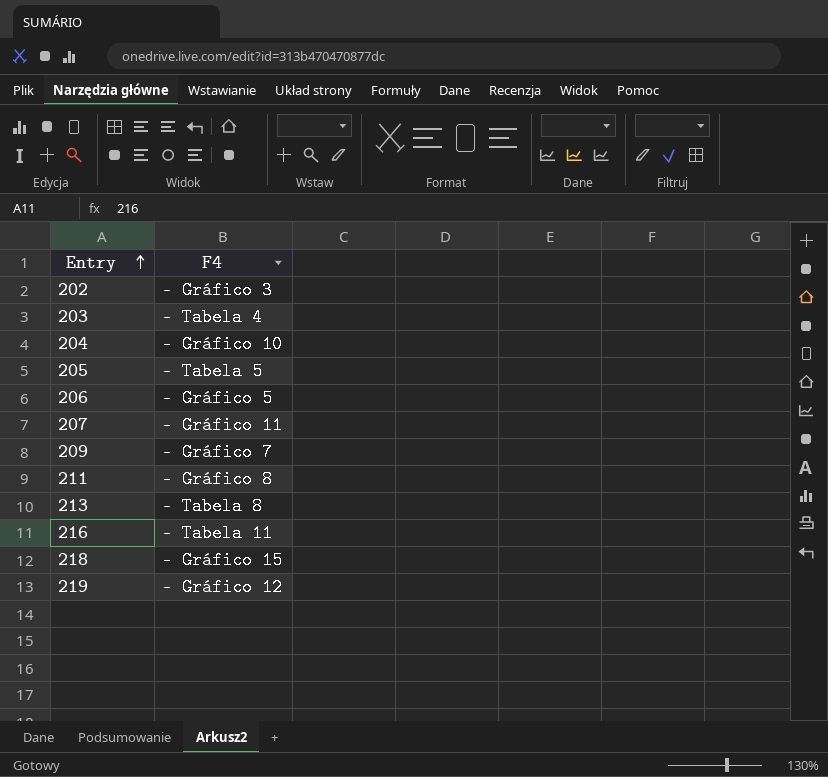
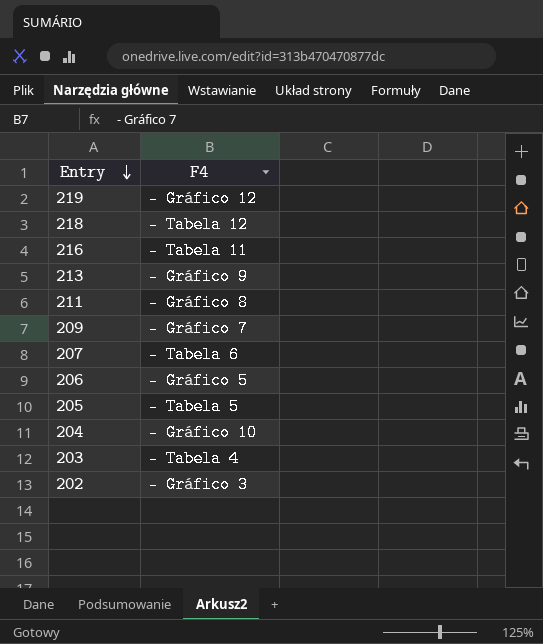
row order: Entry ascending -> Entry descending
218 | F4: - Gráfico 15 -> - Tabela 12
213 | F4: - Tabela 8 -> - Gráfico 9
207 | F4: - Gráfico 11 -> - Tabela 6

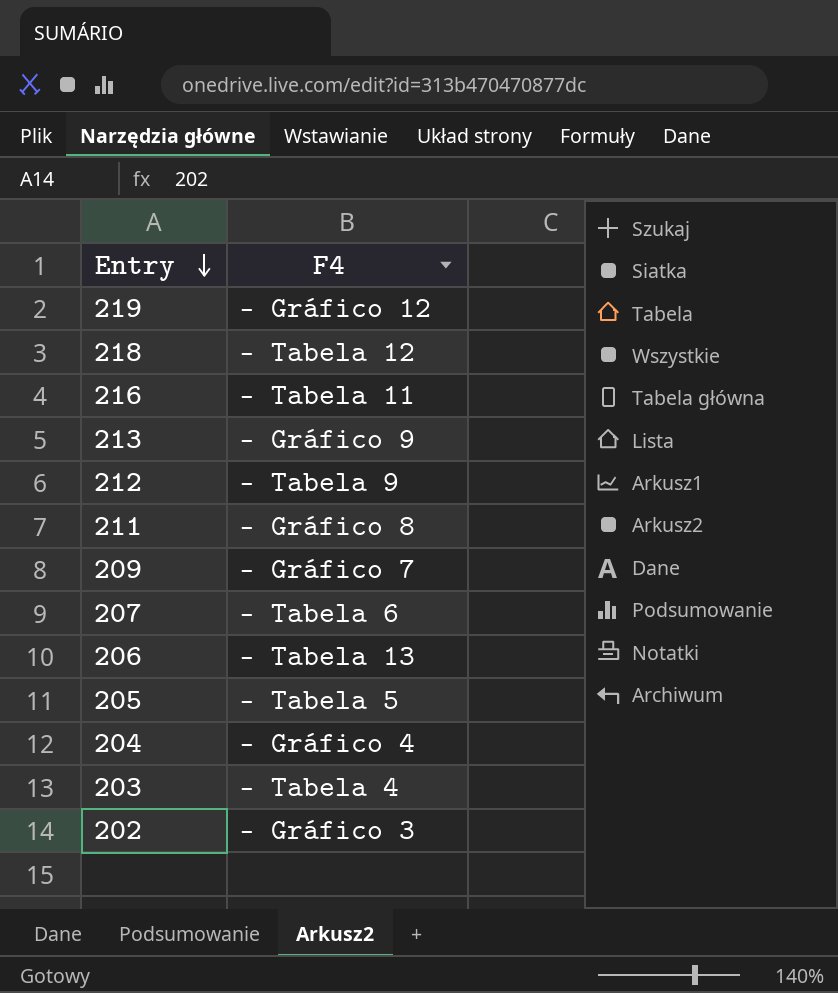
row 212: none -> - Tabela 9
206 | F4: - Gráfico 5 -> - Tabela 13
204 | F4: - Gráfico 10 -> - Gráfico 4

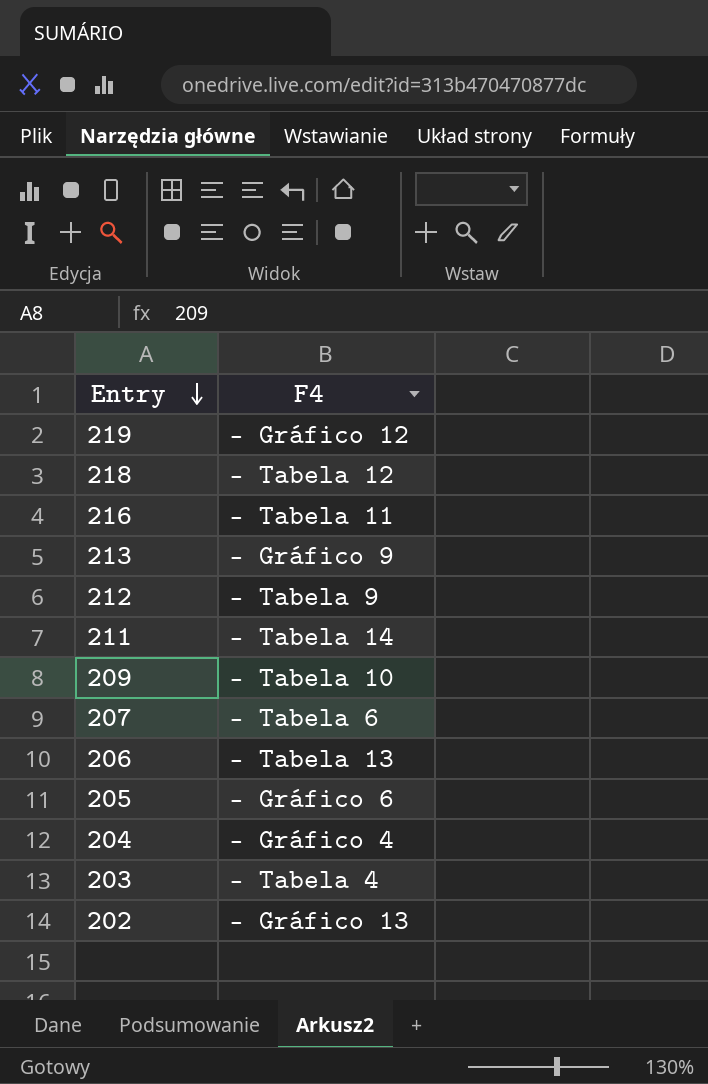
211 | F4: - Gráfico 8 -> - Tabela 14
209 | F4: - Gráfico 7 -> - Tabela 10
205 | F4: - Tabela 5 -> - Gráfico 6
202 | F4: - Gráfico 3 -> - Gráfico 13

